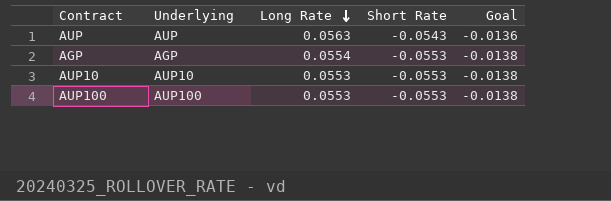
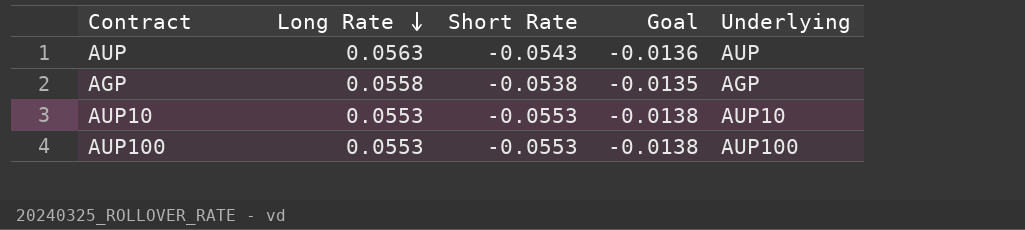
column Underlying | position: 2 -> 5
AGP | Long Rate: 0.0554 -> 0.0558
AGP | Short Rate: -0.0553 -> -0.0538
AGP | Goal: -0.0138 -> -0.0135

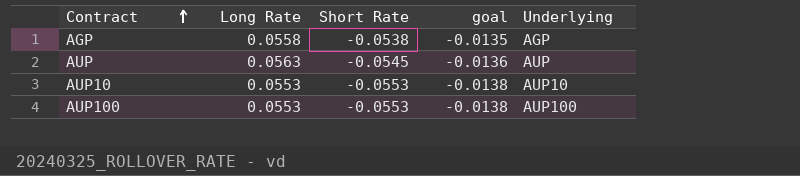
row order: Long Rate descending -> Contract ascending
column name: Goal -> goal
AUP | Short Rate: -0.0543 -> -0.0545

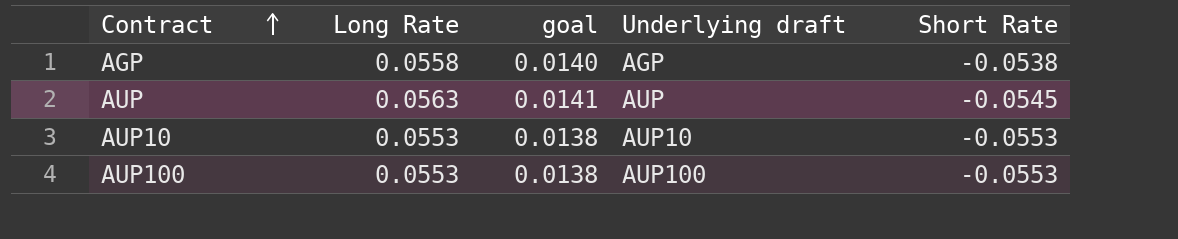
column goal | formula: [Short Rate] * 0.25 -> [Long Rate] * 0.25
column name: Underlying -> Underlying draft
column Short Rate | position: 3 -> 5

